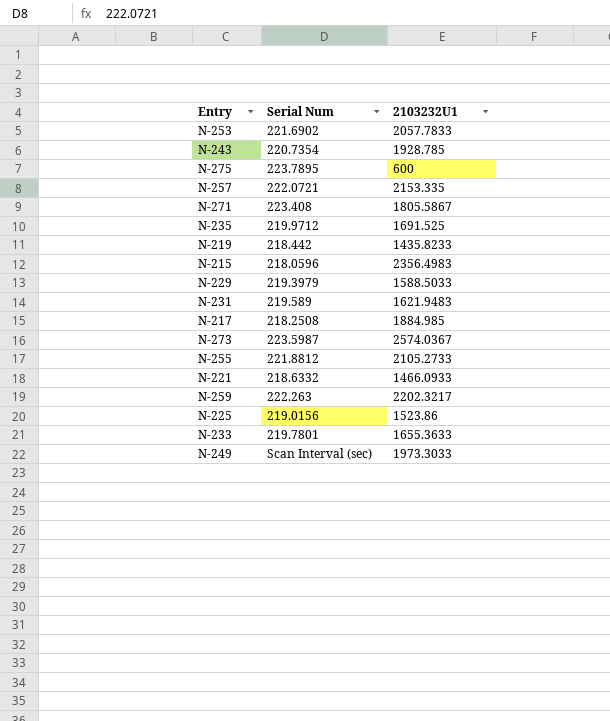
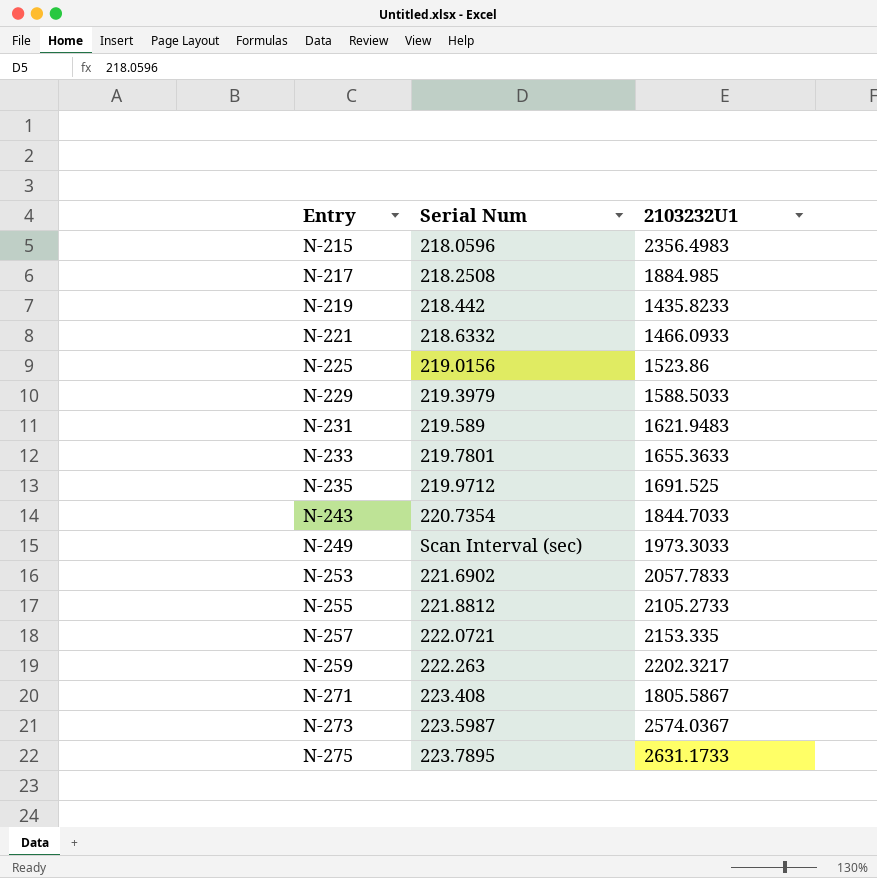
row order: none -> Entry ascending
N-243 | 2103232U1: 1928.785 -> 1844.7033
N-275 | 2103232U1: 600 -> 2631.1733

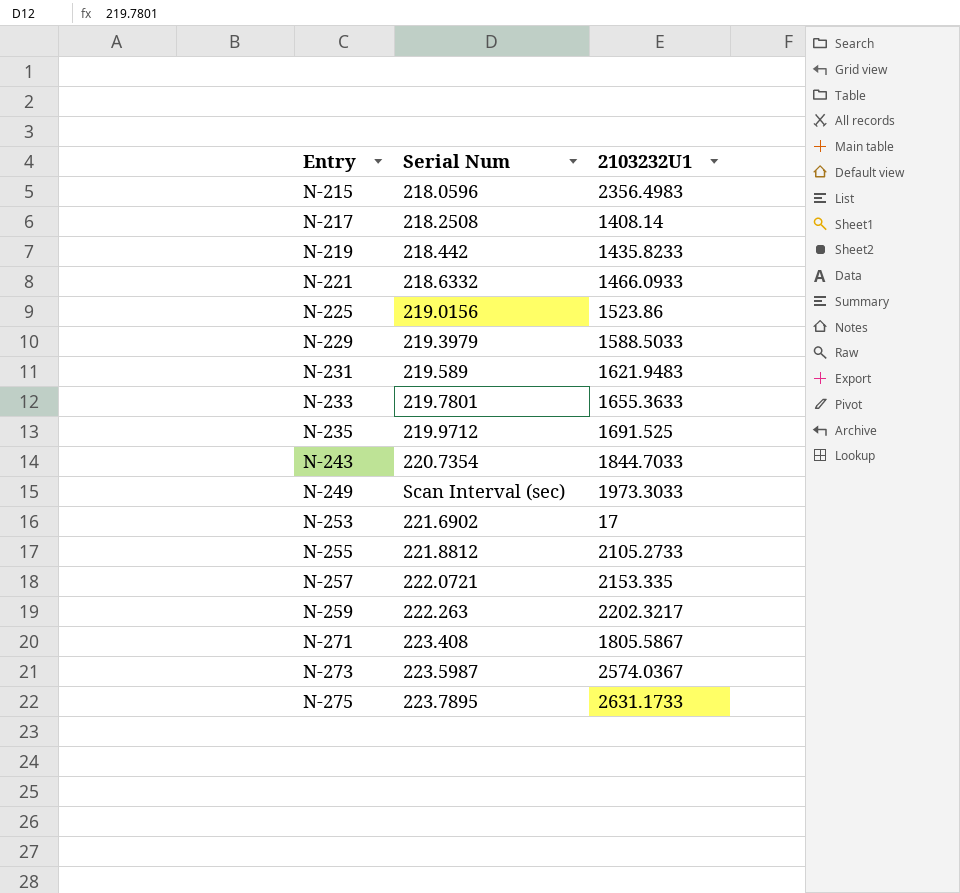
N-217 | 2103232U1: 1884.985 -> 1408.14
N-253 | 2103232U1: 2057.7833 -> 17

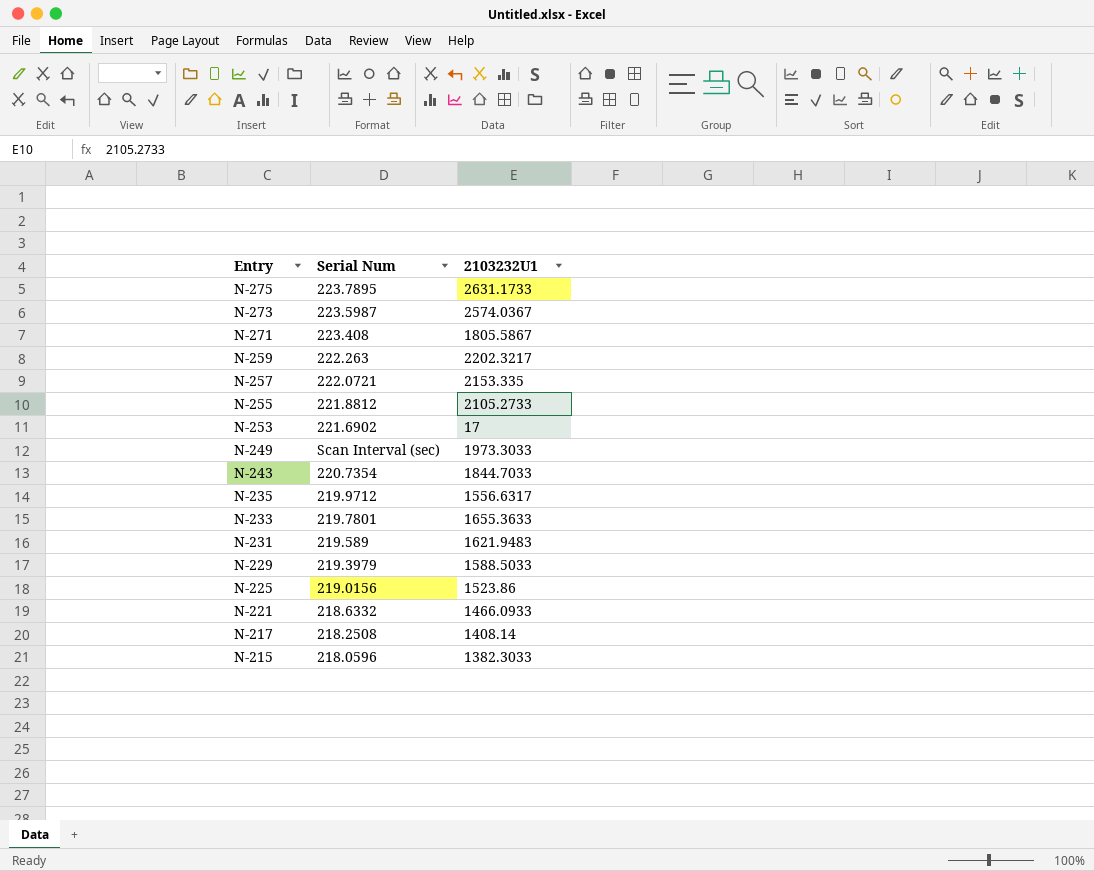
row order: Entry ascending -> Entry descending
row N-219: 218.442 | 1435.8233 -> none
N-235 | 2103232U1: 1691.525 -> 1556.6317
N-215 | 2103232U1: 2356.4983 -> 1382.3033

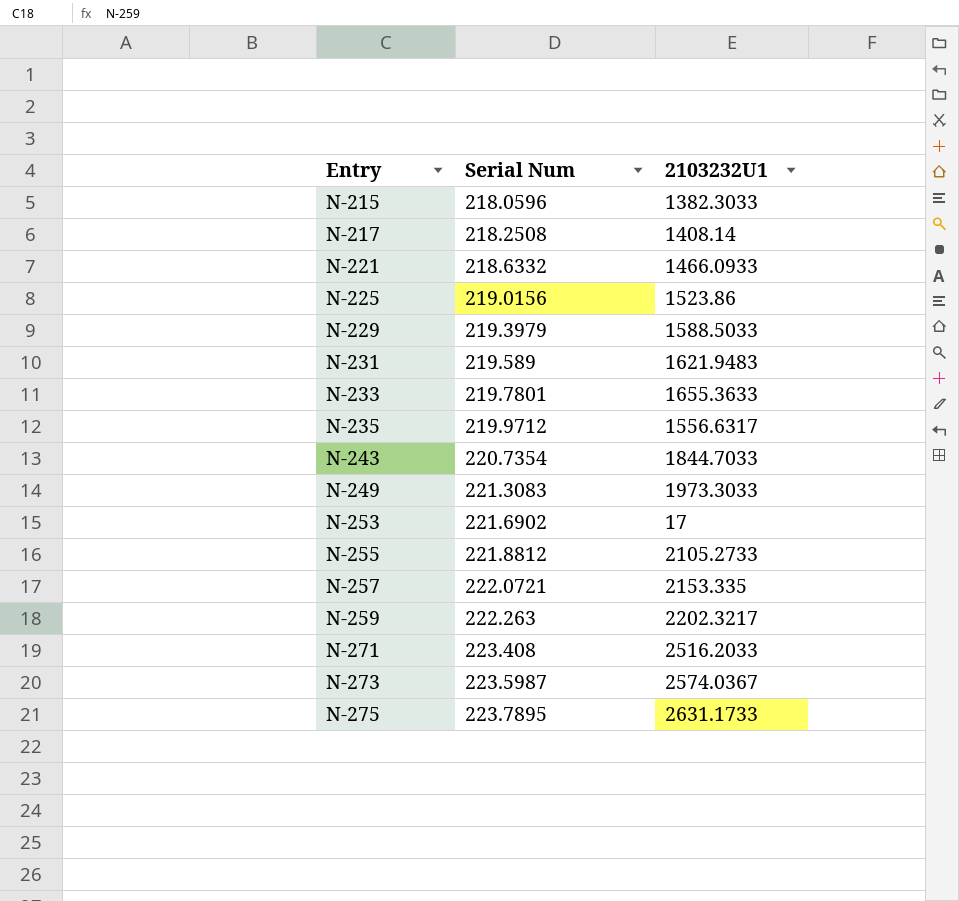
row order: Entry descending -> Entry ascending
N-249 | Serial Num: Scan Interval (sec) -> 221.3083
N-271 | 2103232U1: 1805.5867 -> 2516.2033

